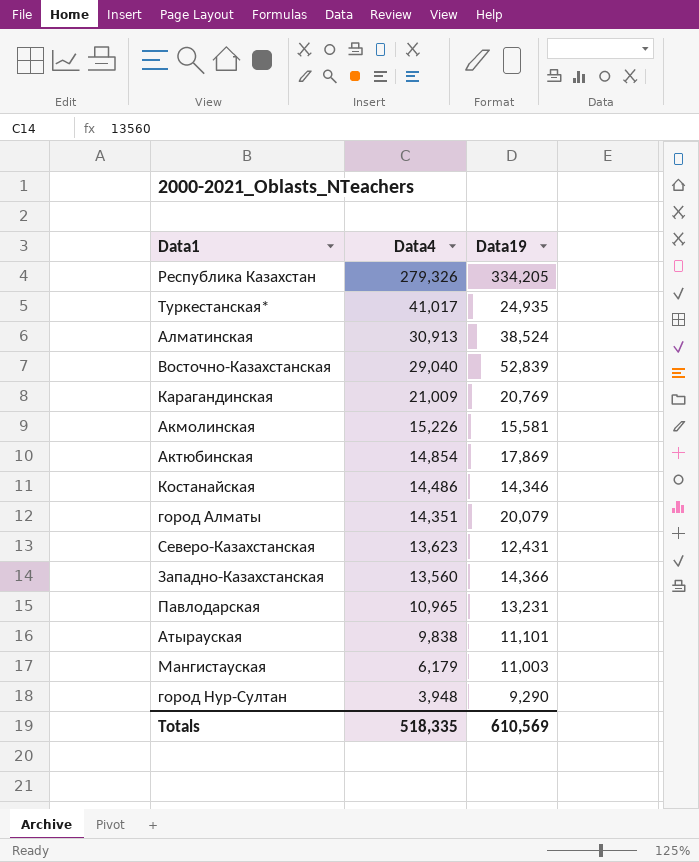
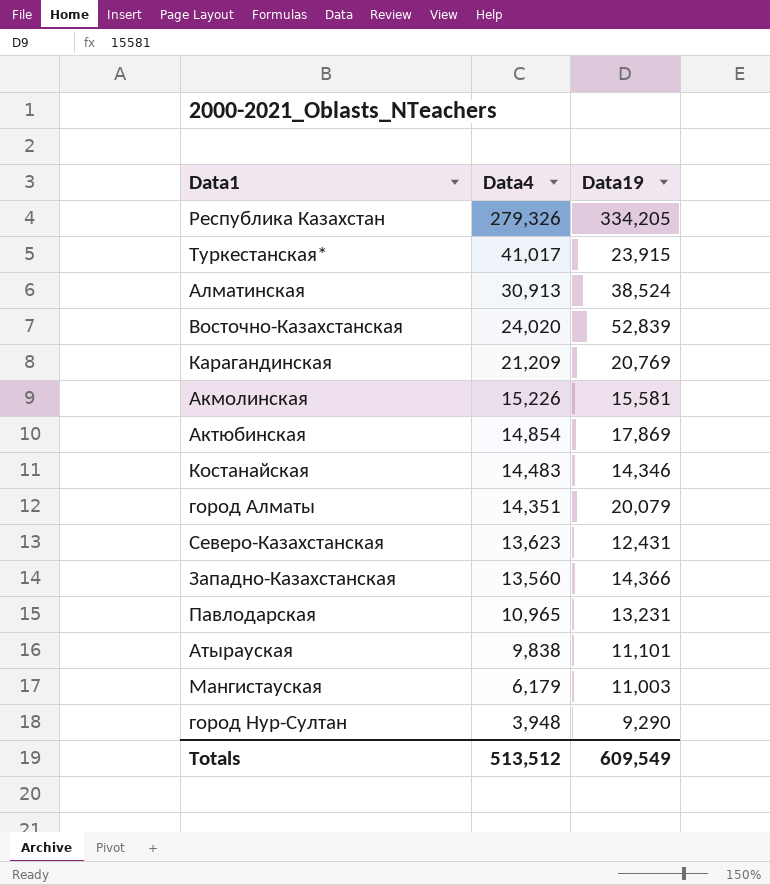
Туркестанская* | Data19: 24,935 -> 23,915
Восточно-Казахстанская | Data4: 29,040 -> 24,020
Карагандинская | Data4: 21,009 -> 21,209
Костанайская | Data4: 14,486 -> 14,483
Totals | Data4: 518,335 -> 513,512
Totals | Data19: 610,569 -> 609,549

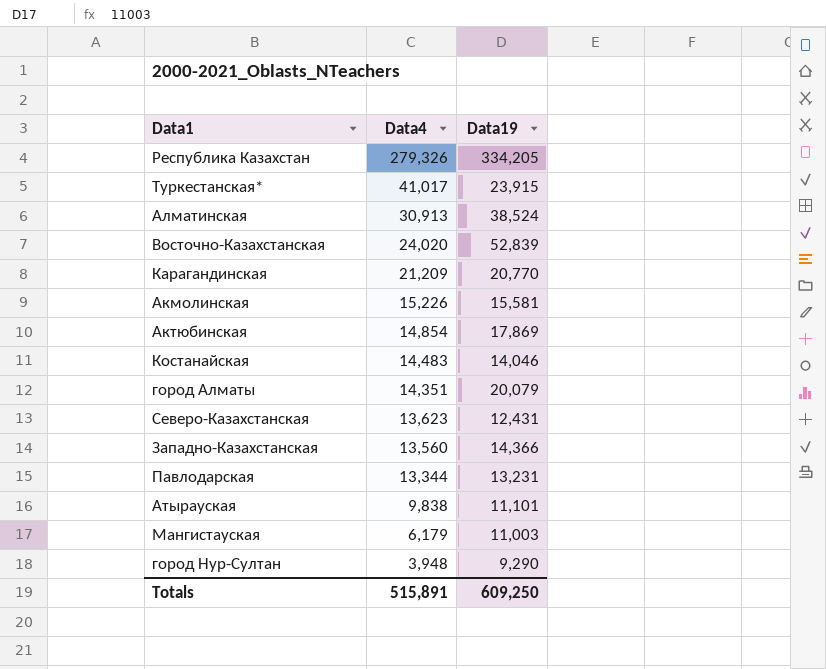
Карагандинская | Data19: 20,769 -> 20,770
Костанайская | Data19: 14,346 -> 14,046
Павлодарская | Data4: 10,965 -> 13,344
Totals | Data4: 513,512 -> 515,891
Totals | Data19: 609,549 -> 609,250

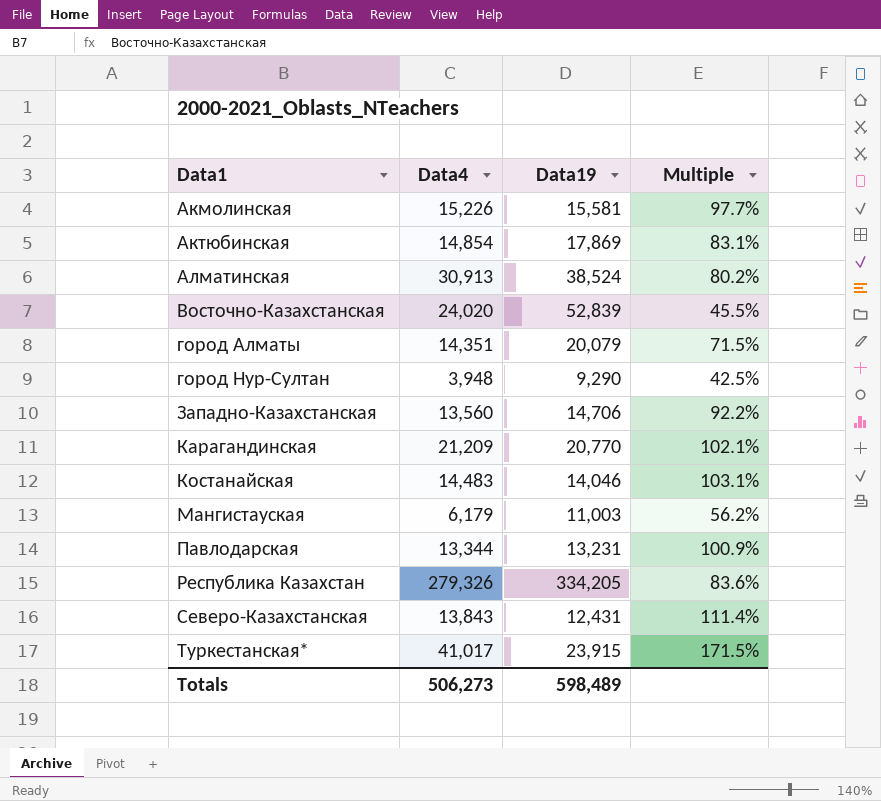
row order: Data4 descending -> Data1 ascending
column Multiple | formula: none -> [Data4] / [Data19]
row Атырауская: 9,838 | 11,101 -> none
Западно-Казахстанская | Data19: 14,366 -> 14,706
Северо-Казахстанская | Data4: 13,623 -> 13,843
Totals | Data4: 515,891 -> 506,273
Totals | Data19: 609,250 -> 598,489

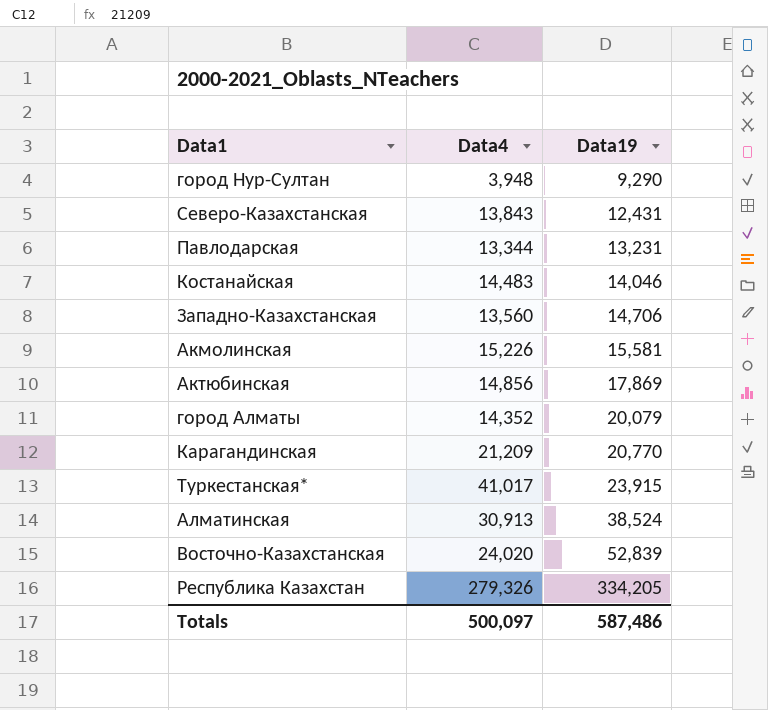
row order: Data1 ascending -> Data19 ascending
column Multiple | formula: [Data4] / [Data19] -> none
row Мангистауская: 6,179 | 11,003 | 56.2% -> none
Актюбинская | Data4: 14,854 -> 14,856
город Алматы | Data4: 14,351 -> 14,352
Totals | Data4: 506,273 -> 500,097
Totals | Data19: 598,489 -> 587,486

